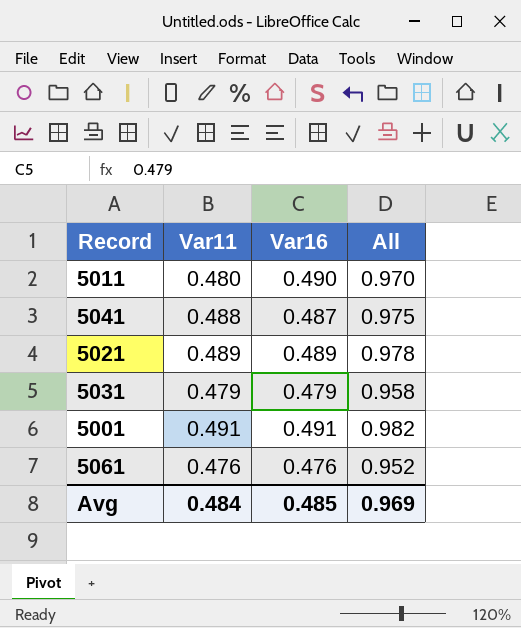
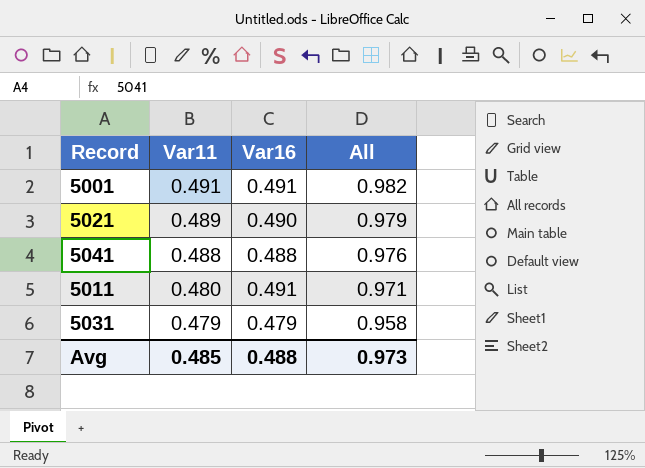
row order: none -> Var11 descending
row 5061: 0.476 | 0.476 | 0.952 -> none
5021 | Var16: 0.489 -> 0.490
5021 | All: 0.978 -> 0.979
5041 | Var16: 0.487 -> 0.488
5041 | All: 0.975 -> 0.976
5011 | Var16: 0.490 -> 0.491
5011 | All: 0.970 -> 0.971
Avg | Var11: 0.484 -> 0.485
Avg | Var16: 0.485 -> 0.488
Avg | All: 0.969 -> 0.973

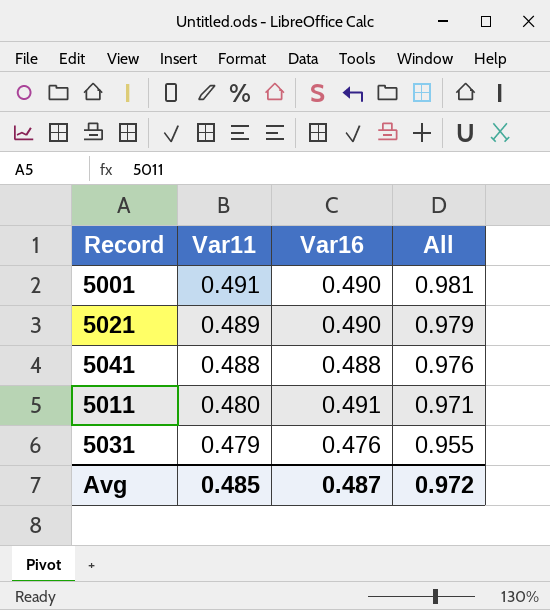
5001 | Var16: 0.491 -> 0.490
5001 | All: 0.982 -> 0.981
5031 | Var16: 0.479 -> 0.476
5031 | All: 0.958 -> 0.955
Avg | Var16: 0.488 -> 0.487
Avg | All: 0.973 -> 0.972

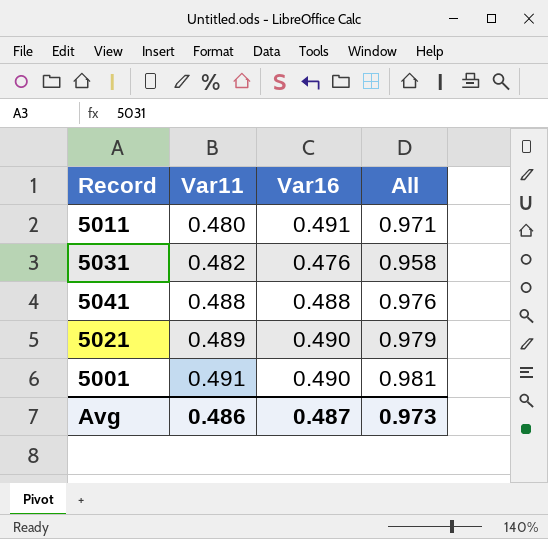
row order: Var11 descending -> Var11 ascending
5031 | Var11: 0.479 -> 0.482
5031 | All: 0.955 -> 0.958
Avg | Var11: 0.485 -> 0.486
Avg | All: 0.972 -> 0.973

